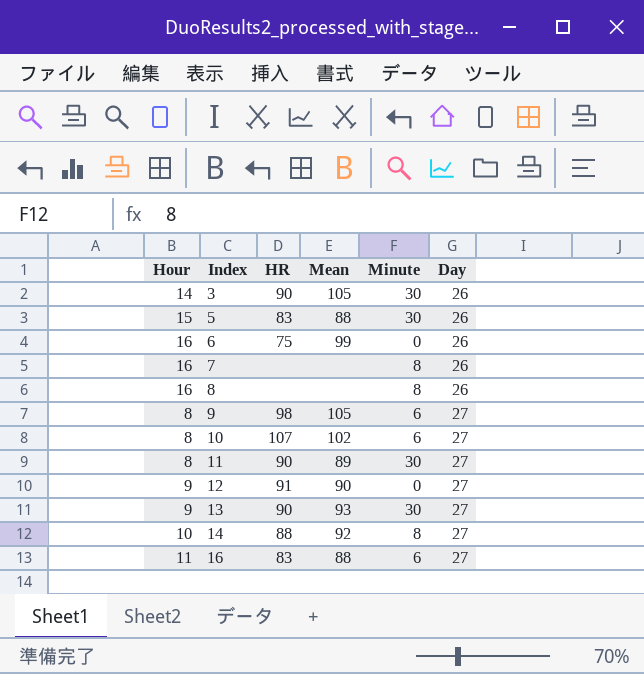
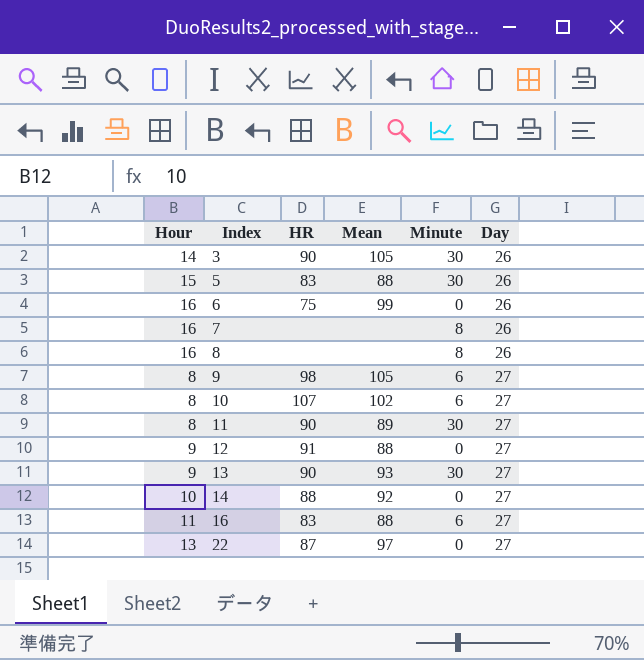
12 | Mean: 90 -> 88
14 | Minute: 8 -> 0
row 22: none -> 13 | 87 | 97 | 0 | 27

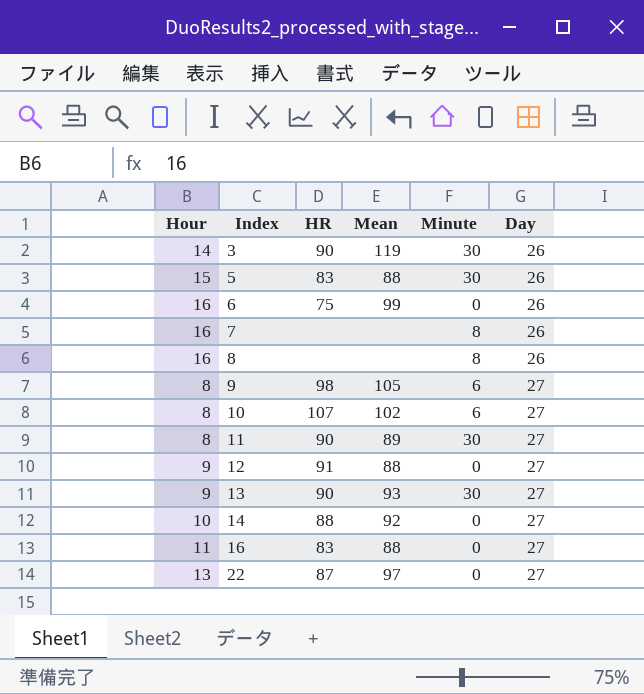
3 | Mean: 105 -> 119
16 | Minute: 6 -> 0

